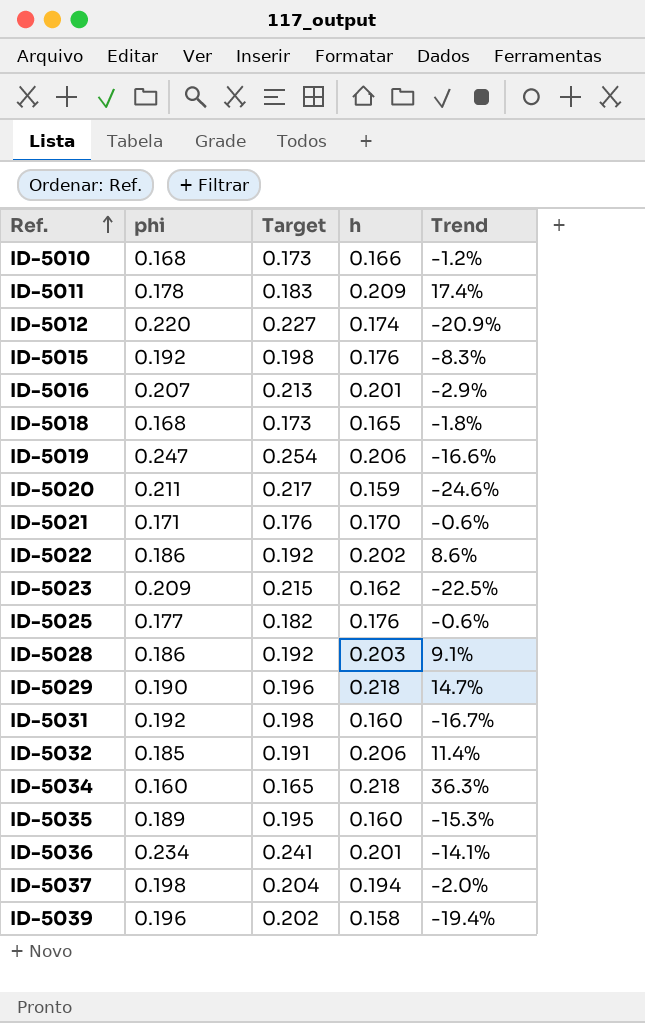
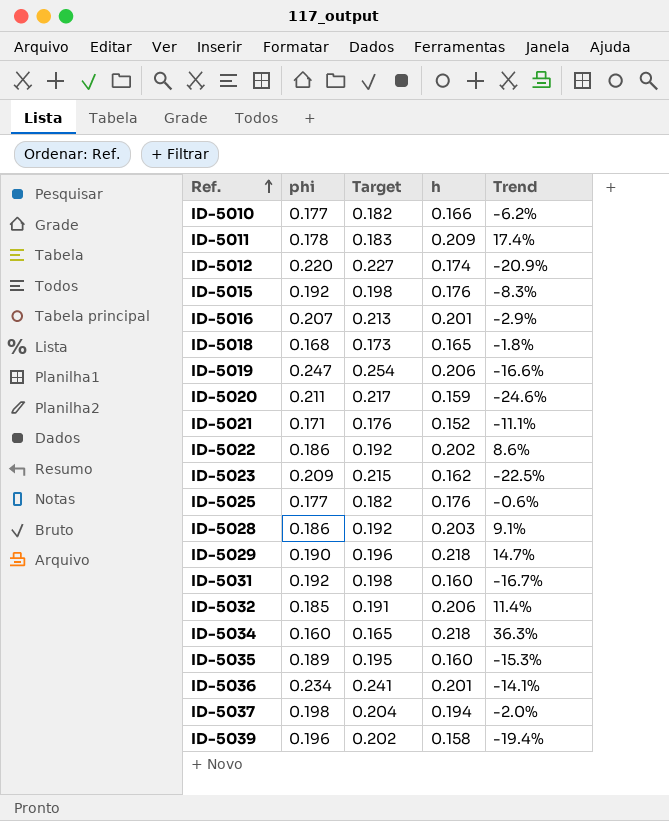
ID-5010 | phi: 0.168 -> 0.177
ID-5010 | Target: 0.173 -> 0.182
ID-5010 | Trend: -1.2% -> -6.2%
ID-5021 | h: 0.170 -> 0.152
ID-5021 | Trend: -0.6% -> -11.1%

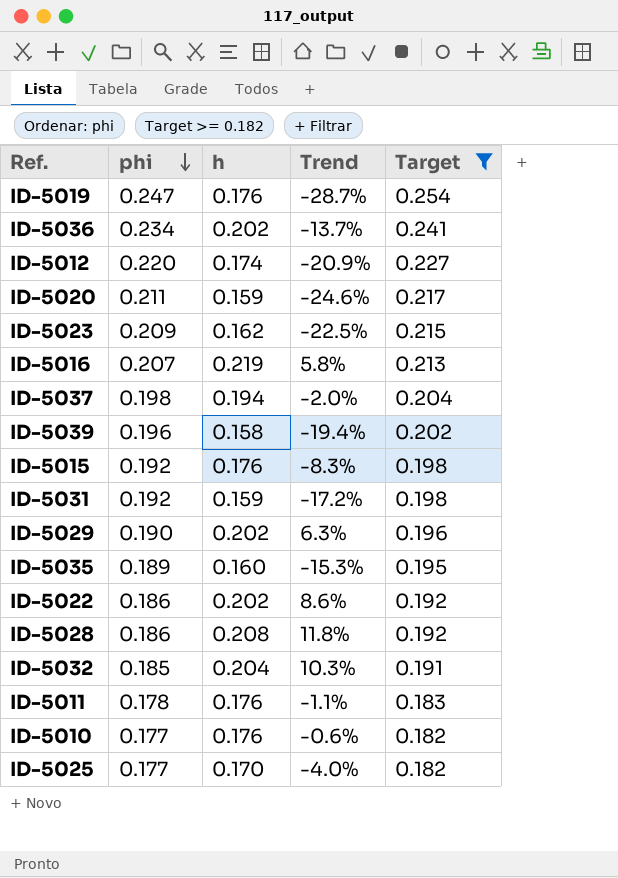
filter: none -> Target >= 0.182
row order: Ref. ascending -> phi descending
column Target | position: 3 -> 5
ID-5019 | h: 0.206 -> 0.176
ID-5019 | Trend: -16.6% -> -28.7%
ID-5036 | h: 0.201 -> 0.202
ID-5036 | Trend: -14.1% -> -13.7%
ID-5016 | h: 0.201 -> 0.219
ID-5016 | Trend: -2.9% -> 5.8%
ID-5031 | h: 0.160 -> 0.159
ID-5031 | Trend: -16.7% -> -17.2%
ID-5029 | h: 0.218 -> 0.202
ID-5029 | Trend: 14.7% -> 6.3%
ID-5028 | h: 0.203 -> 0.208
ID-5028 | Trend: 9.1% -> 11.8%
ID-5032 | h: 0.206 -> 0.204
ID-5032 | Trend: 11.4% -> 10.3%
ID-5011 | h: 0.209 -> 0.176
ID-5011 | Trend: 17.4% -> -1.1%
ID-5010 | h: 0.166 -> 0.176
ID-5010 | Trend: -6.2% -> -0.6%
ID-5025 | h: 0.176 -> 0.170
ID-5025 | Trend: -0.6% -> -4.0%

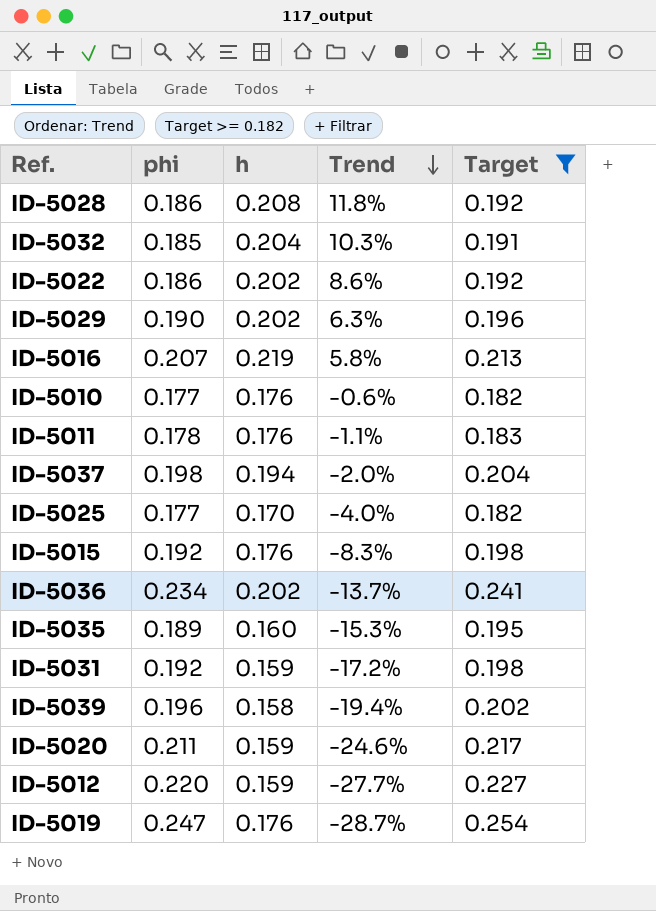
row order: phi descending -> Trend descending
row ID-5023: 0.209 | 0.162 | -22.5% | 0.215 -> none
ID-5012 | h: 0.174 -> 0.159
ID-5012 | Trend: -20.9% -> -27.7%

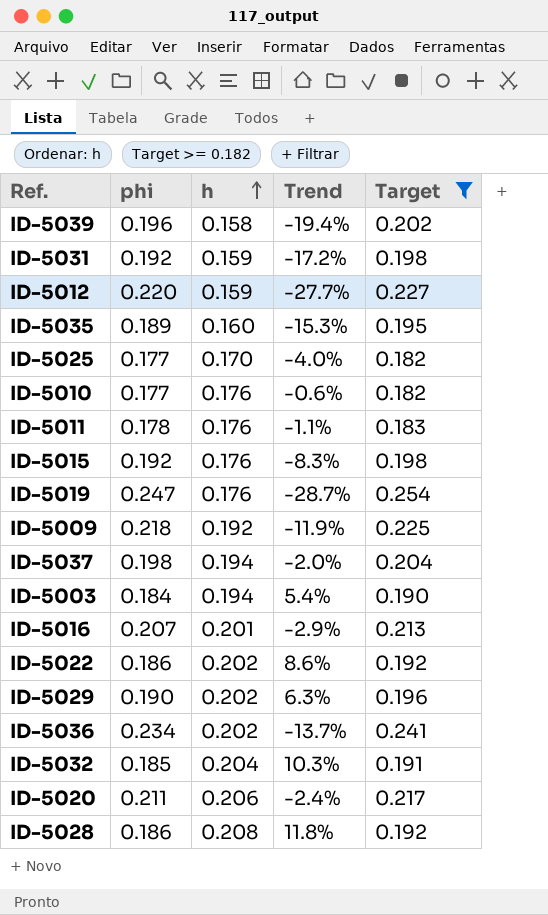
row order: Trend descending -> h ascending
row ID-5009: none -> 0.218 | 0.192 | -11.9% | 0.225
row ID-5003: none -> 0.184 | 0.194 | 5.4% | 0.190
ID-5016 | h: 0.219 -> 0.201
ID-5016 | Trend: 5.8% -> -2.9%
ID-5020 | h: 0.159 -> 0.206
ID-5020 | Trend: -24.6% -> -2.4%

